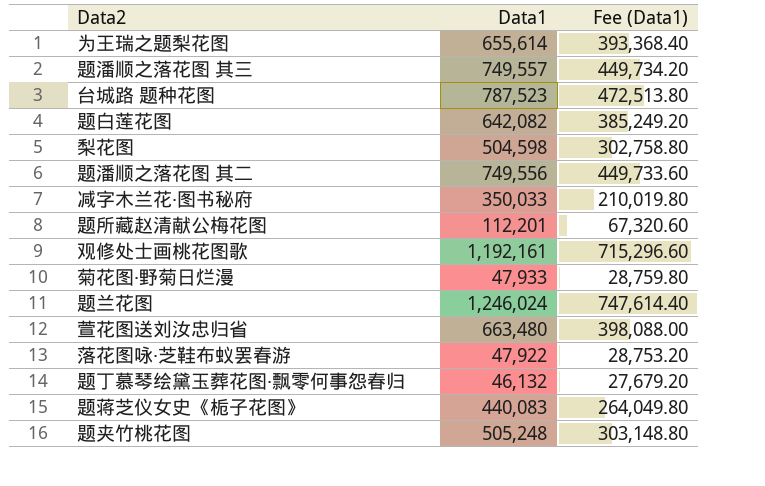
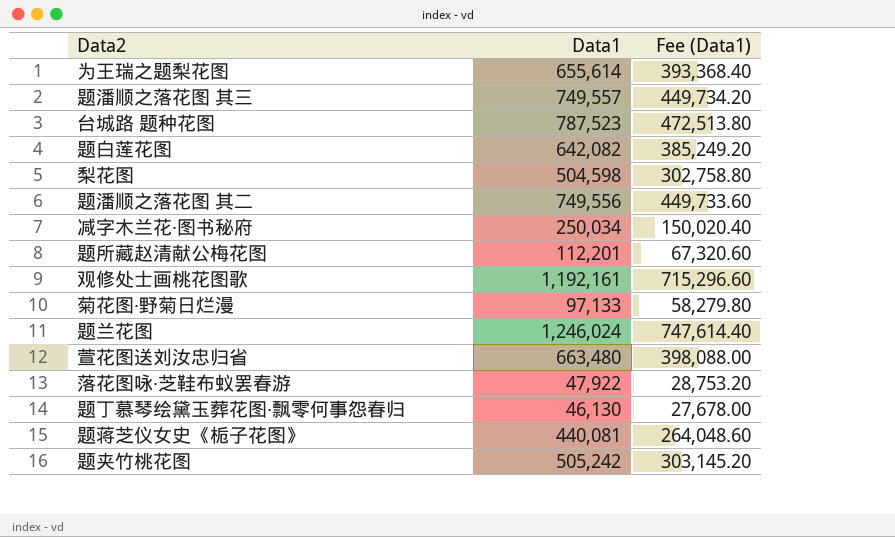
减字木兰花·图书秘府 | Data1: 350,033 -> 250,034
减字木兰花·图书秘府 | Fee (Data1): 210,019.80 -> 150,020.40
菊花图·野菊日烂漫 | Data1: 47,933 -> 97,133
菊花图·野菊日烂漫 | Fee (Data1): 28,759.80 -> 58,279.80
题丁慕琴绘黛玉葬花图·飘零何事怨春归 | Data1: 46,132 -> 46,130
题丁慕琴绘黛玉葬花图·飘零何事怨春归 | Fee (Data1): 27,679.20 -> 27,678.00
题蒋芝仪女史《栀子花图》 | Data1: 440,083 -> 440,081
题蒋芝仪女史《栀子花图》 | Fee (Data1): 264,049.80 -> 264,048.60
题夹竹桃花图 | Data1: 505,248 -> 505,242
题夹竹桃花图 | Fee (Data1): 303,148.80 -> 303,145.20

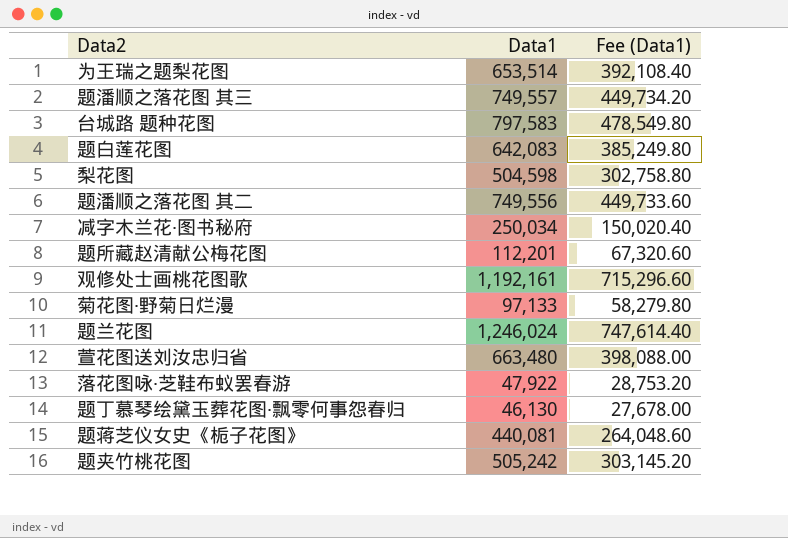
为王瑞之题梨花图 | Data1: 655,614 -> 653,514
为王瑞之题梨花图 | Fee (Data1): 393,368.40 -> 392,108.40
台城路 题种花图 | Data1: 787,523 -> 797,583
台城路 题种花图 | Fee (Data1): 472,513.80 -> 478,549.80
题白莲花图 | Data1: 642,082 -> 642,083
题白莲花图 | Fee (Data1): 385,249.20 -> 385,249.80

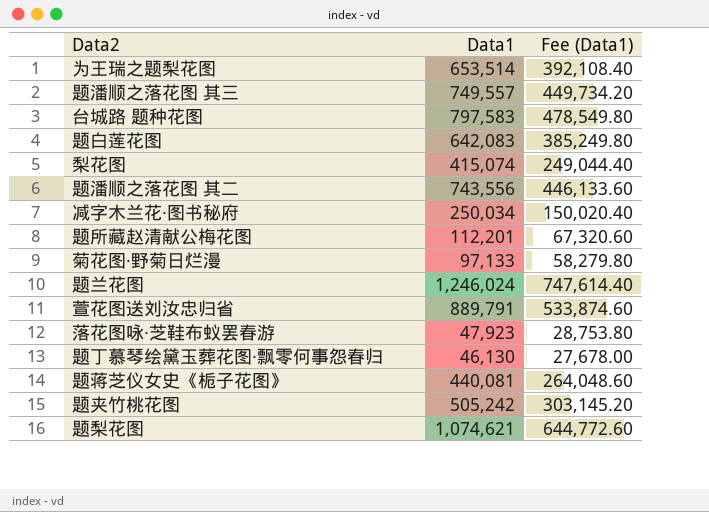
row 观修处士画桃花图歌: 1,192,161 | 715,296.60 -> none
梨花图 | Data1: 504,598 -> 415,074
梨花图 | Fee (Data1): 302,758.80 -> 249,044.40
题潘顺之落花图 其二 | Data1: 749,556 -> 743,556
题潘顺之落花图 其二 | Fee (Data1): 449,733.60 -> 446,133.60
萱花图送刘汝忠归省 | Data1: 663,480 -> 889,791
萱花图送刘汝忠归省 | Fee (Data1): 398,088.00 -> 533,874.60
落花图咏·芝鞋布蚁罢春游 | Data1: 47,922 -> 47,923
落花图咏·芝鞋布蚁罢春游 | Fee (Data1): 28,753.20 -> 28,753.80
row 题梨花图: none -> 1,074,621 | 644,772.60

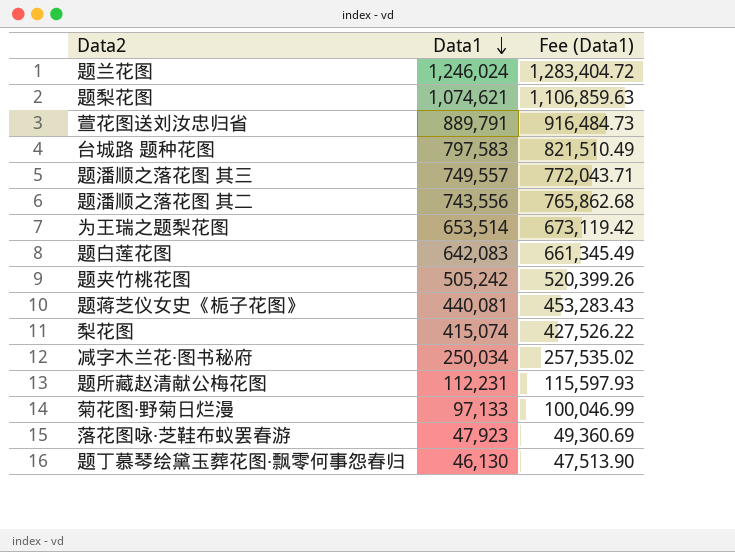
row order: none -> Data1 descending
column Fee (Data1) | formula: [Data1] * 0.6 -> [Data1] * 1.03
题所藏赵清献公梅花图 | Data1: 112,201 -> 112,231

